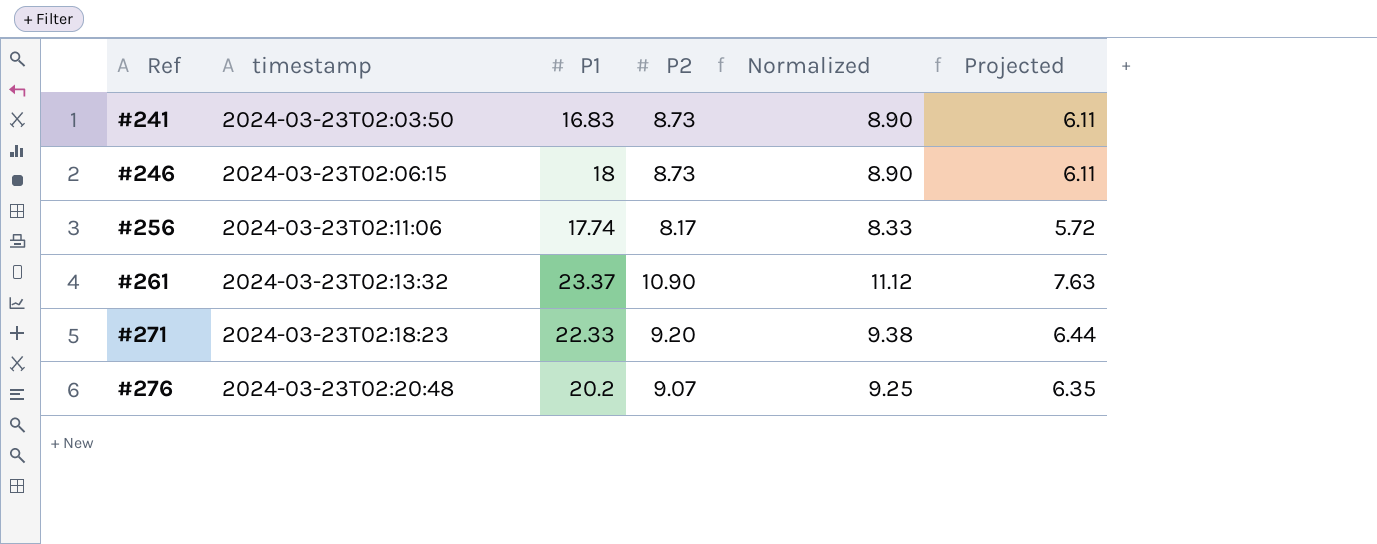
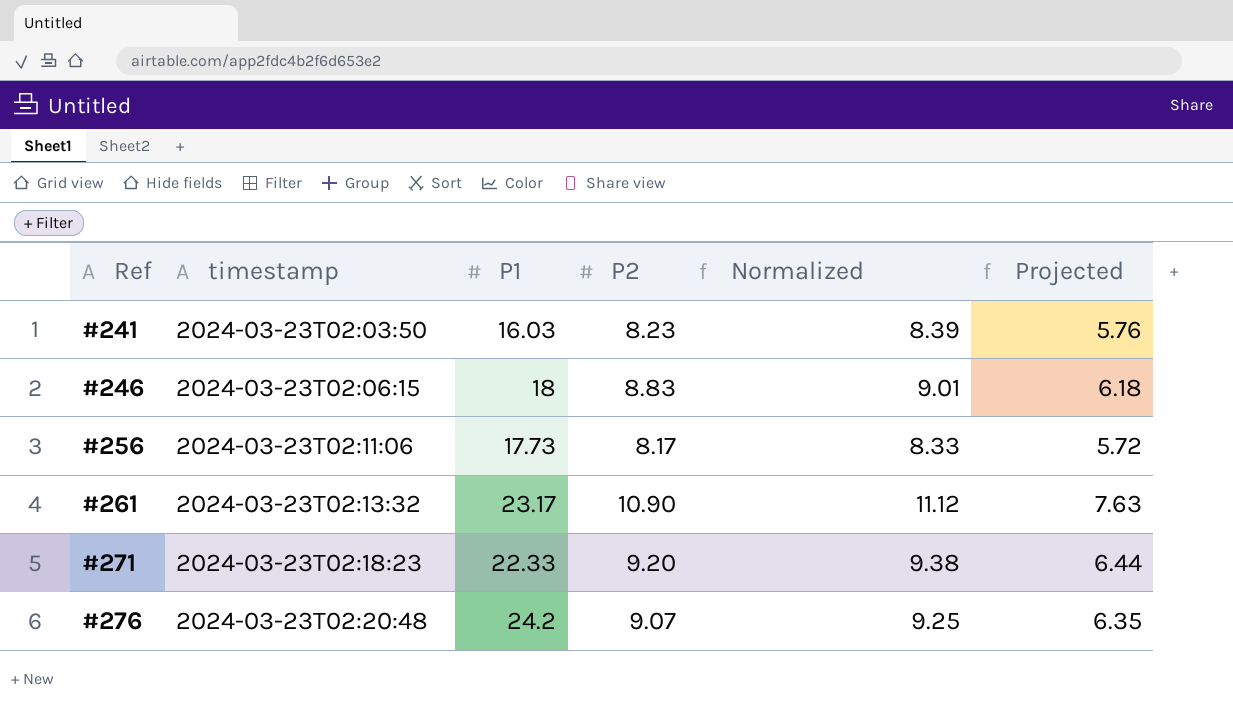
#241 | P1: 16.83 -> 16.03
#241 | P2: 8.73 -> 8.23
#241 | Normalized: 8.90 -> 8.39
#241 | Projected: 6.11 -> 5.76
#246 | P2: 8.73 -> 8.83
#246 | Normalized: 8.90 -> 9.01
#246 | Projected: 6.11 -> 6.18
#256 | P1: 17.74 -> 17.73
#261 | P1: 23.37 -> 23.17
#276 | P1: 20.2 -> 24.2

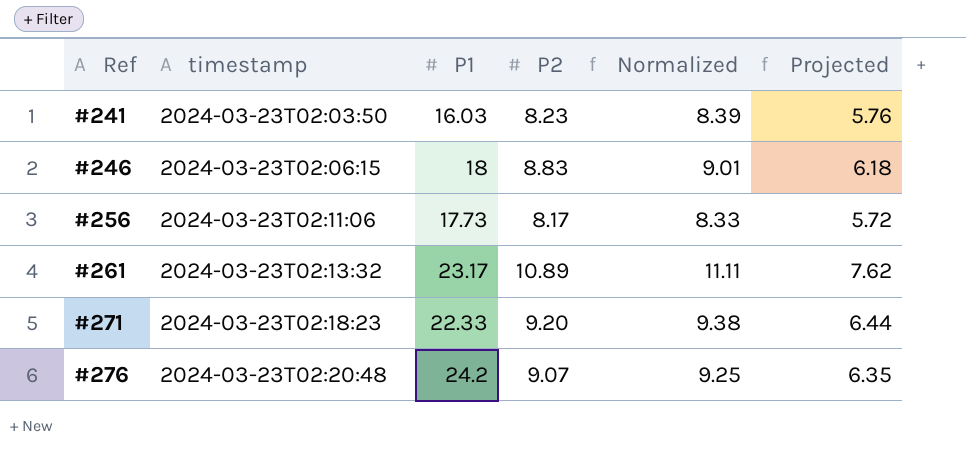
#261 | P2: 10.90 -> 10.89
#261 | Normalized: 11.12 -> 11.11
#261 | Projected: 7.63 -> 7.62

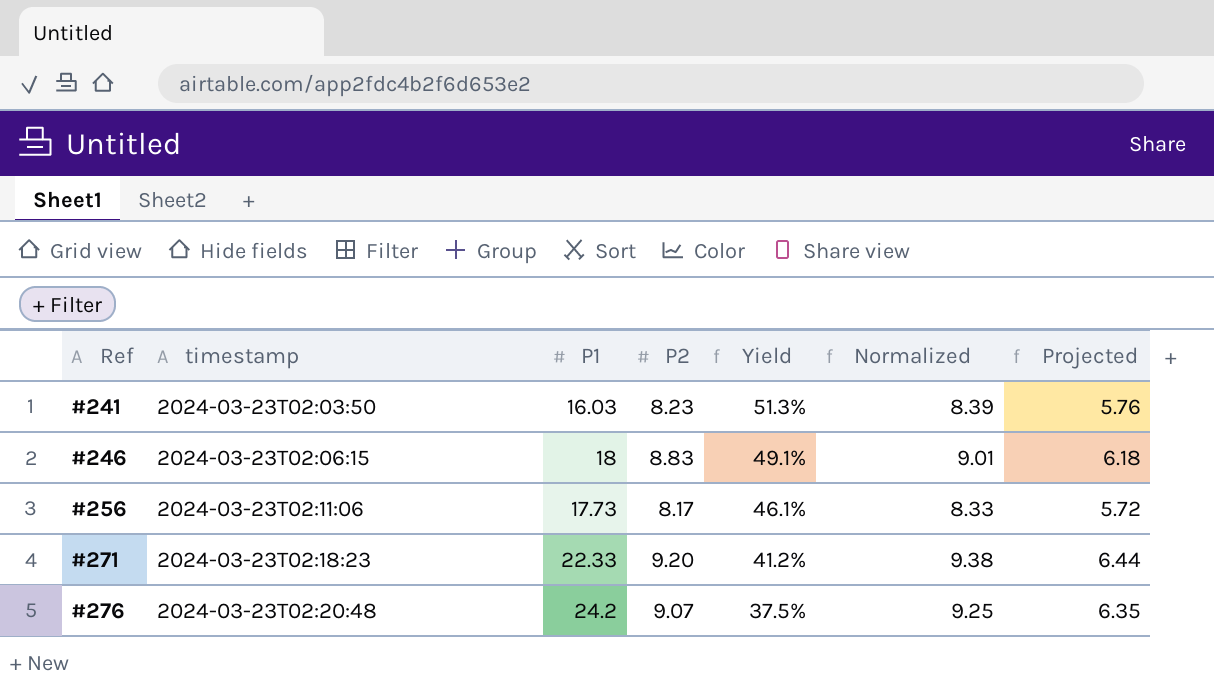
column Yield | formula: none -> [P2] / [P1]
row #261: 2024-03-23T02:13:32 | 23.17 | 10.89 | 11.11 | 7.62 -> none

